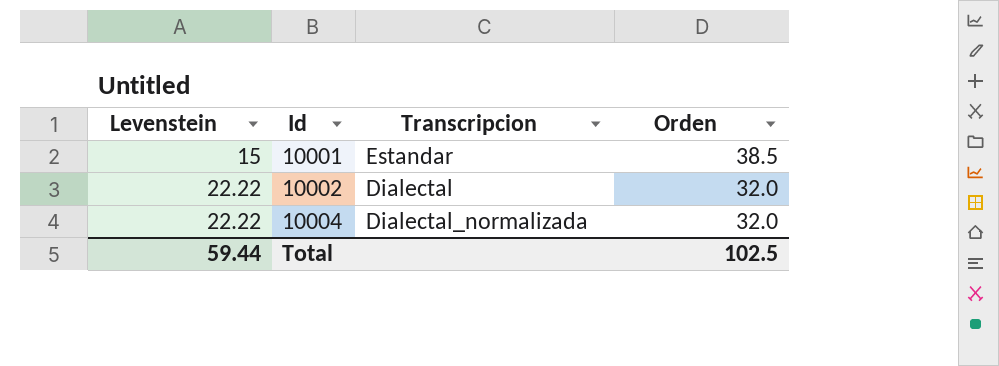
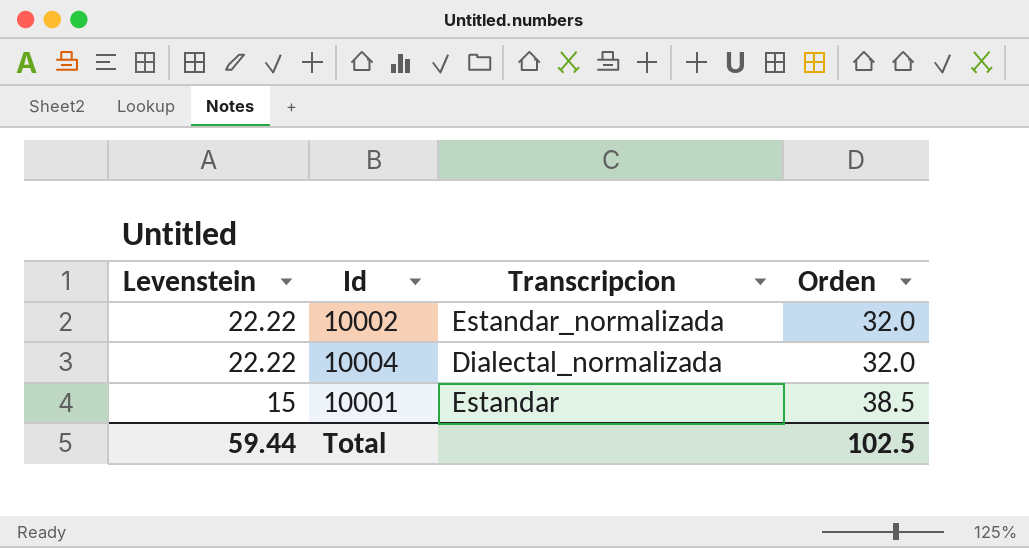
row order: Levenstein ascending -> Levenstein descending
10002 | Transcripcion: Dialectal -> Estandar_normalizada

